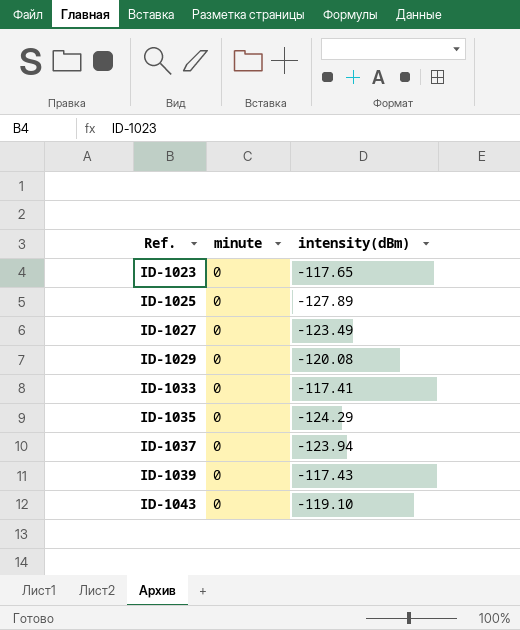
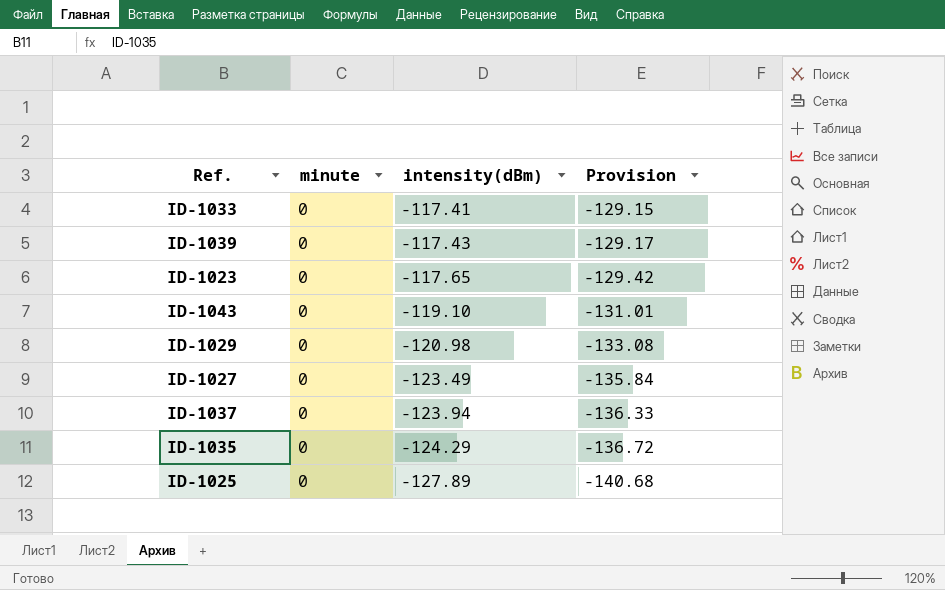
row order: Ref. ascending -> intensity(dBm) descending
column Provision | formula: none -> [intensity(dBm)] * 1.1
ID-1029 | intensity(dBm): -120.08 -> -120.98

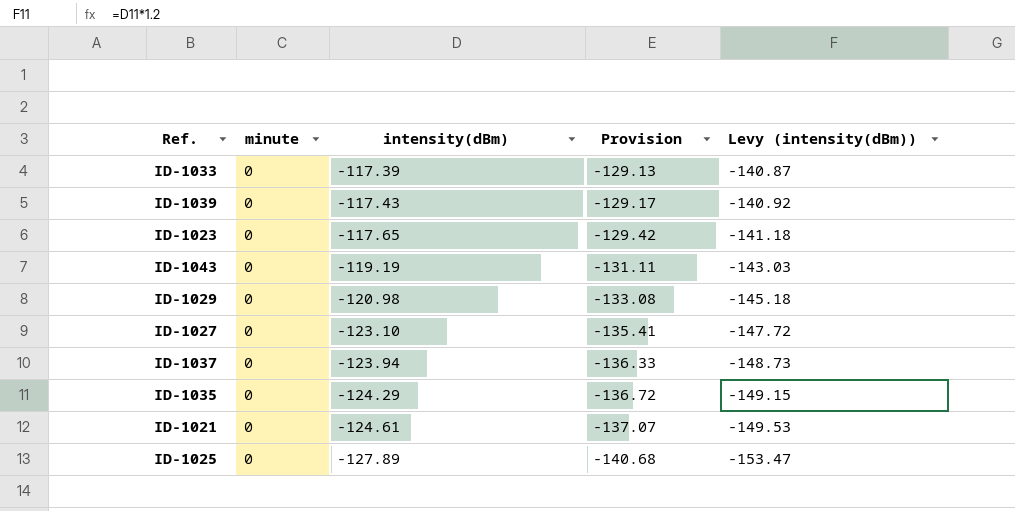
column Levy (intensity(dBm)) | formula: none -> [intensity(dBm)] * 1.2
ID-1033 | intensity(dBm): -117.41 -> -117.39
ID-1033 | Provision: -129.15 -> -129.13
ID-1043 | intensity(dBm): -119.10 -> -119.19
ID-1043 | Provision: -131.01 -> -131.11
ID-1027 | intensity(dBm): -123.49 -> -123.10
ID-1027 | Provision: -135.84 -> -135.41
row ID-1021: none -> 0 | -124.61 | -137.07 | -149.53

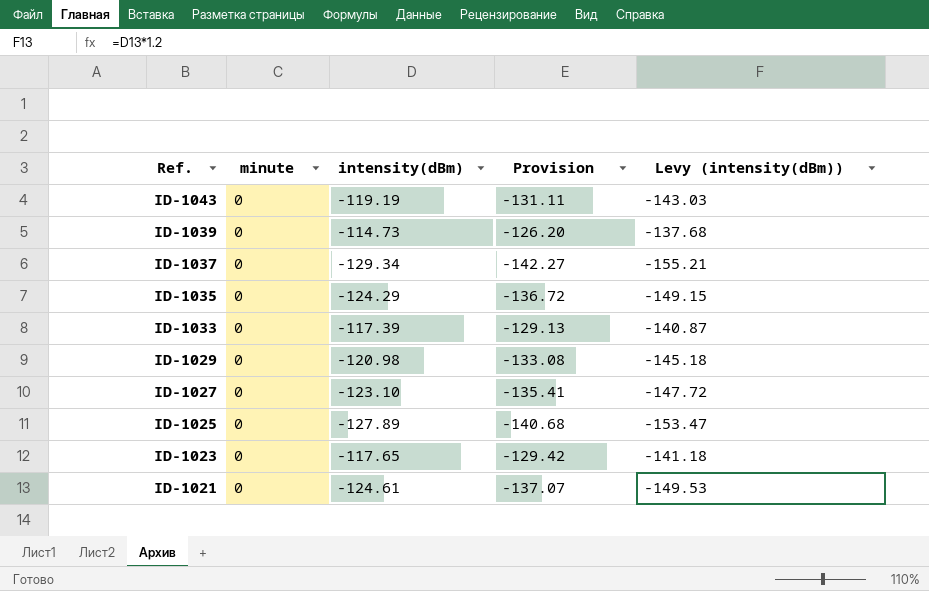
row order: intensity(dBm) descending -> Ref. descending
ID-1039 | intensity(dBm): -117.43 -> -114.73
ID-1039 | Provision: -129.17 -> -126.20
ID-1039 | Levy (intensity(dBm)): -140.92 -> -137.68
ID-1037 | intensity(dBm): -123.94 -> -129.34
ID-1037 | Provision: -136.33 -> -142.27
ID-1037 | Levy (intensity(dBm)): -148.73 -> -155.21

